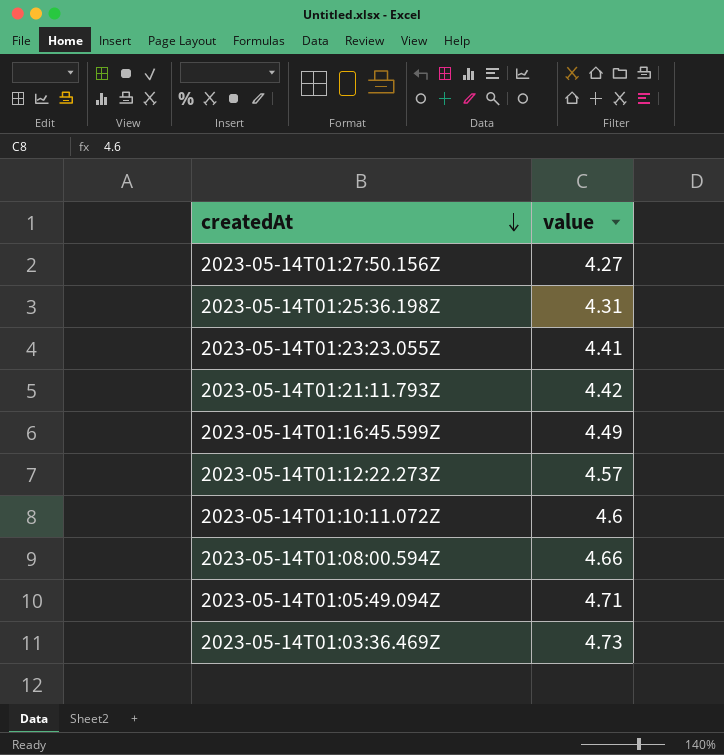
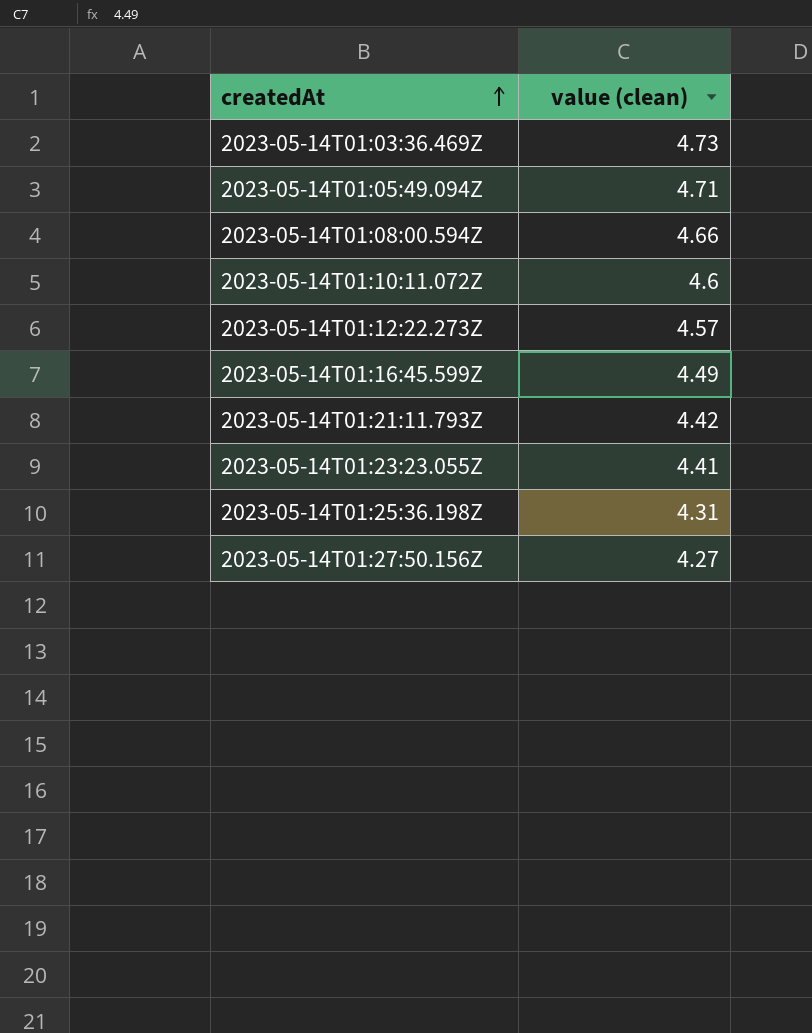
row order: createdAt descending -> createdAt ascending
column name: value -> value (clean)

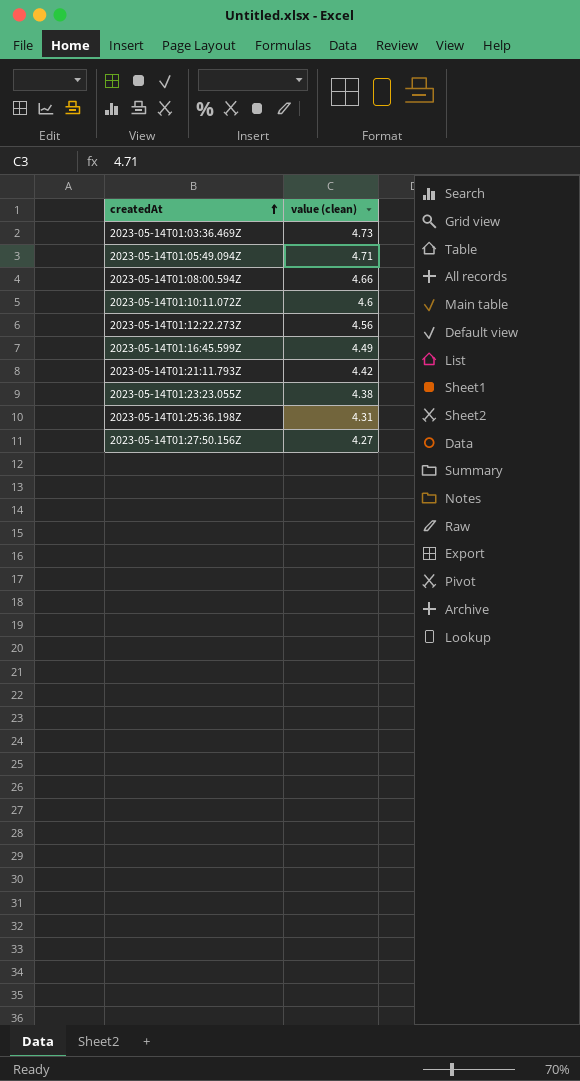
2023-05-14T01:12:22.273Z | value (clean): 4.57 -> 4.56
2023-05-14T01:23:23.055Z | value (clean): 4.41 -> 4.38

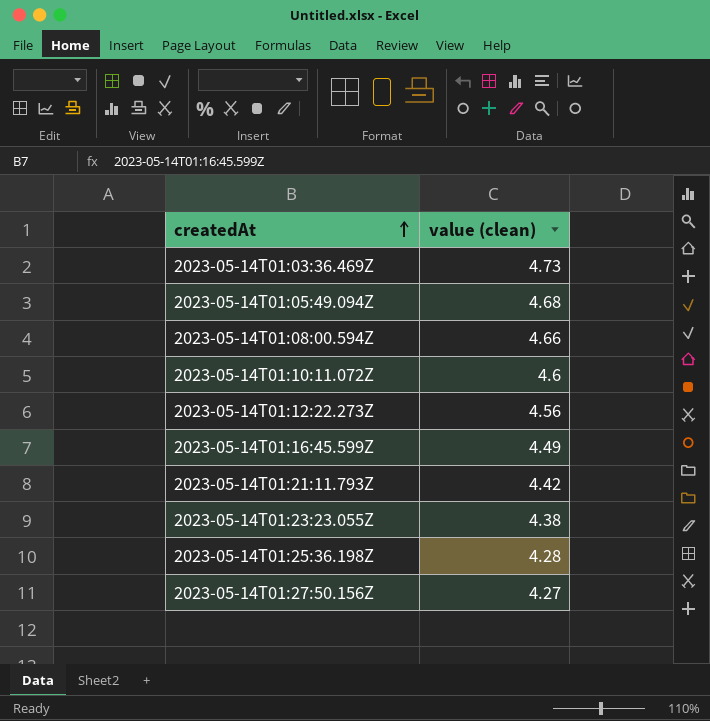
2023-05-14T01:05:49.094Z | value (clean): 4.71 -> 4.68
2023-05-14T01:25:36.198Z | value (clean): 4.31 -> 4.28

